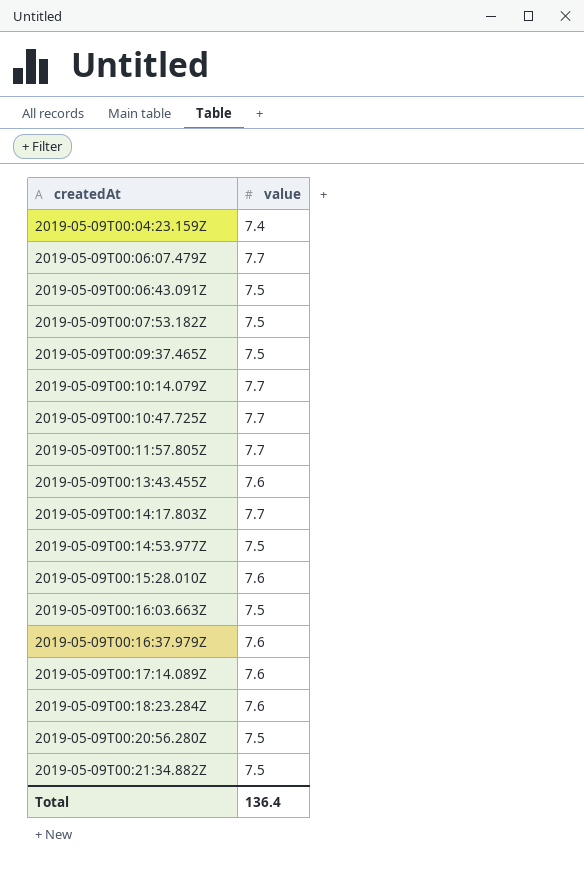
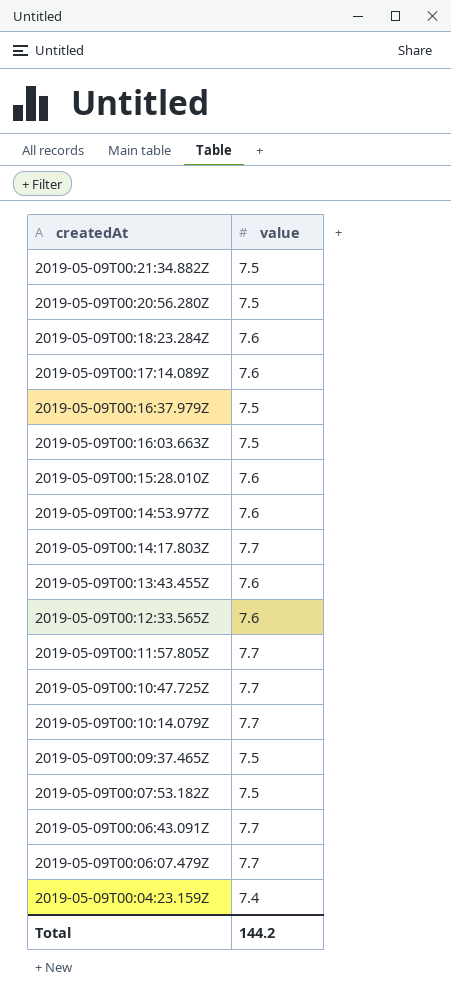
row order: createdAt ascending -> createdAt descending
2019-05-09T00:16:37.979Z | value: 7.6 -> 7.5
2019-05-09T00:14:53.977Z | value: 7.5 -> 7.6
row 2019-05-09T00:12:33.565Z: none -> 7.6
2019-05-09T00:06:43.091Z | value: 7.5 -> 7.7
Total | value: 136.4 -> 144.2

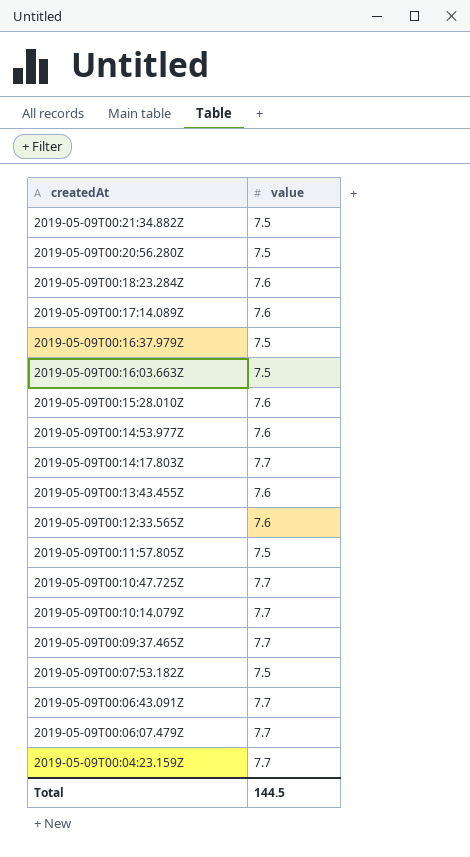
2019-05-09T00:11:57.805Z | value: 7.7 -> 7.5
2019-05-09T00:09:37.465Z | value: 7.5 -> 7.7
2019-05-09T00:04:23.159Z | value: 7.4 -> 7.7
Total | value: 144.2 -> 144.5

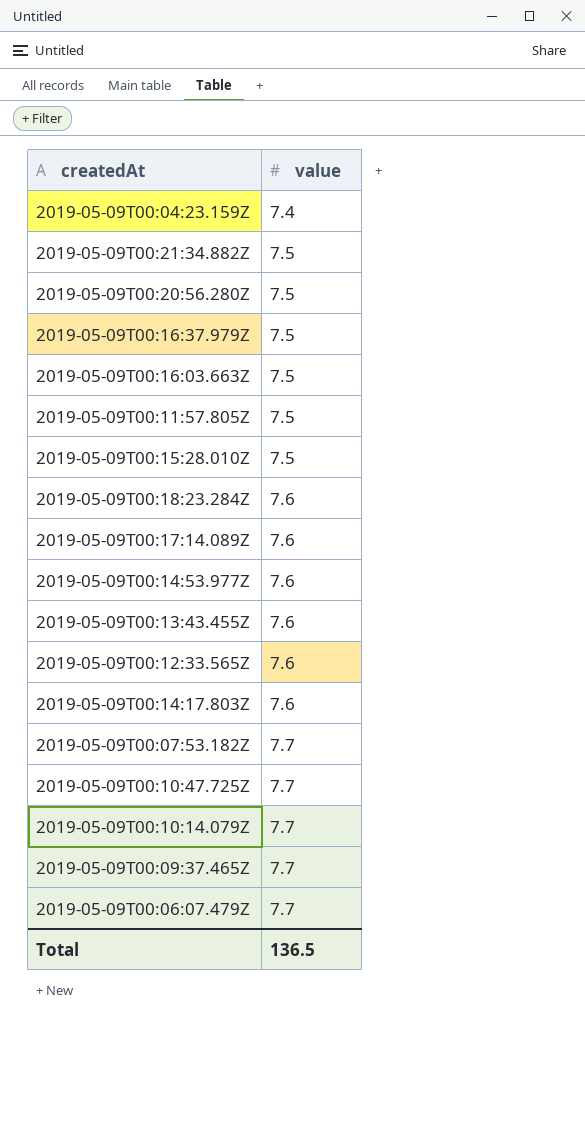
row order: createdAt descending -> value ascending
row 2019-05-09T00:06:43.091Z: 7.7 -> none
2019-05-09T00:04:23.159Z | value: 7.7 -> 7.4
2019-05-09T00:15:28.010Z | value: 7.6 -> 7.5
2019-05-09T00:14:17.803Z | value: 7.7 -> 7.6
2019-05-09T00:07:53.182Z | value: 7.5 -> 7.7
Total | value: 144.5 -> 136.5

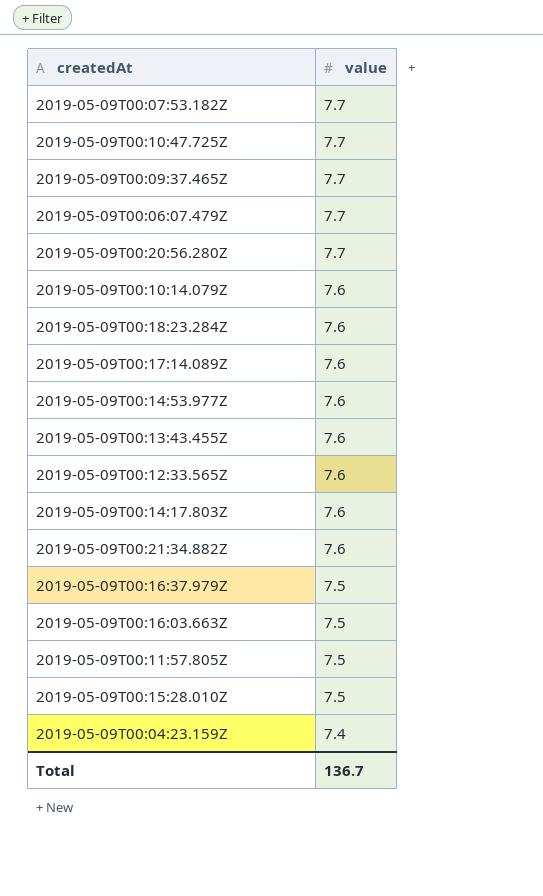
row order: value ascending -> value descending
2019-05-09T00:20:56.280Z | value: 7.5 -> 7.7
2019-05-09T00:10:14.079Z | value: 7.7 -> 7.6
2019-05-09T00:21:34.882Z | value: 7.5 -> 7.6
Total | value: 136.5 -> 136.7

